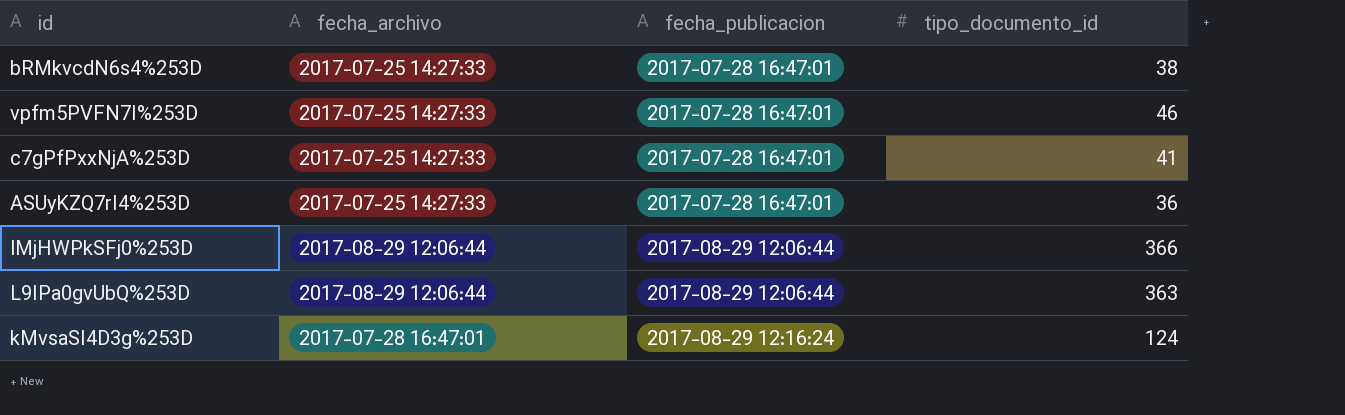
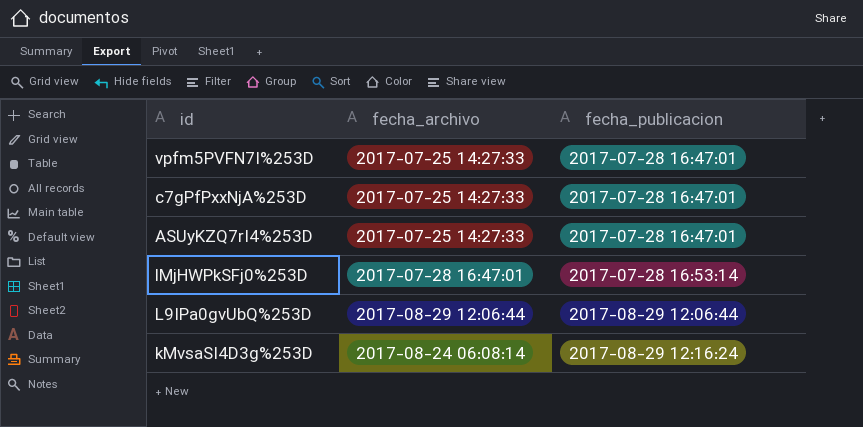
column tipo_documento_id | position: 4 -> none
row bRMkvcdN6s4%253D: 2017-07-25 14:27:33 | 2017-07-28 16:47:01 | 38 -> none
lMjHWPkSFj0%253D | fecha_archivo: 2017-08-29 12:06:44 -> 2017-07-28 16:47:01
lMjHWPkSFj0%253D | fecha_publicacion: 2017-08-29 12:06:44 -> 2017-07-28 16:53:14
kMvsaSI4D3g%253D | fecha_archivo: 2017-07-28 16:47:01 -> 2017-08-24 06:08:14

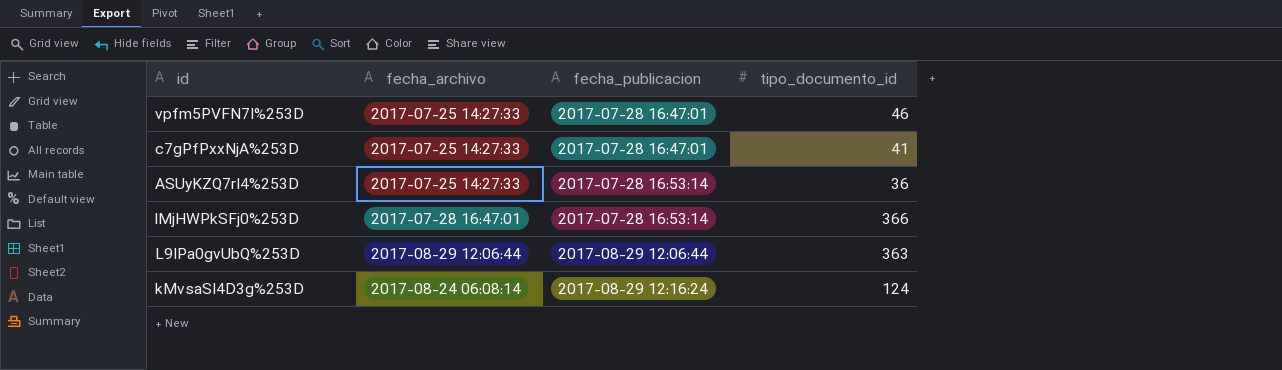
column tipo_documento_id | position: none -> 4
ASUyKZQ7rI4%253D | fecha_publicacion: 2017-07-28 16:47:01 -> 2017-07-28 16:53:14

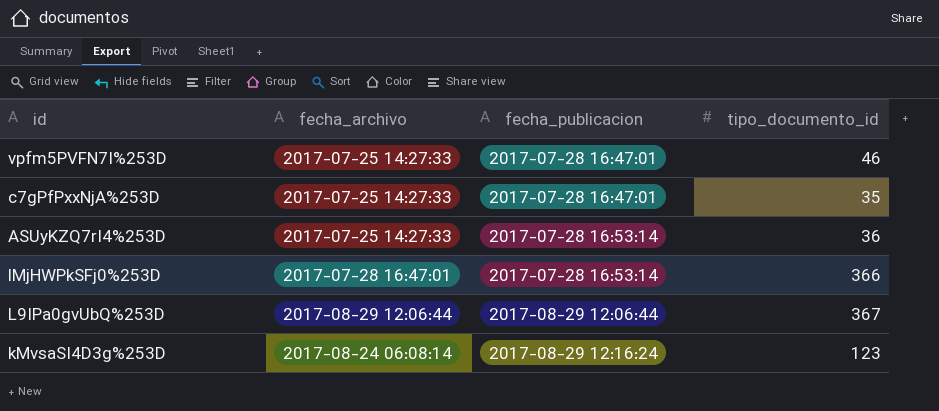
c7gPfPxxNjA%253D | tipo_documento_id: 41 -> 35
L9IPa0gvUbQ%253D | tipo_documento_id: 363 -> 367
kMvsaSI4D3g%253D | tipo_documento_id: 124 -> 123

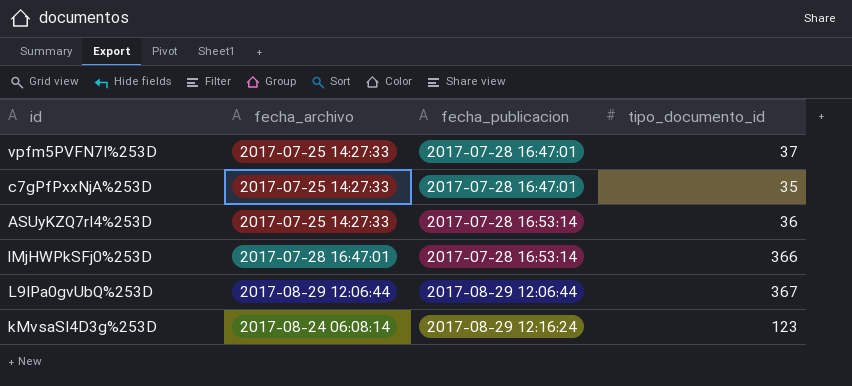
vpfm5PVFN7I%253D | tipo_documento_id: 46 -> 37

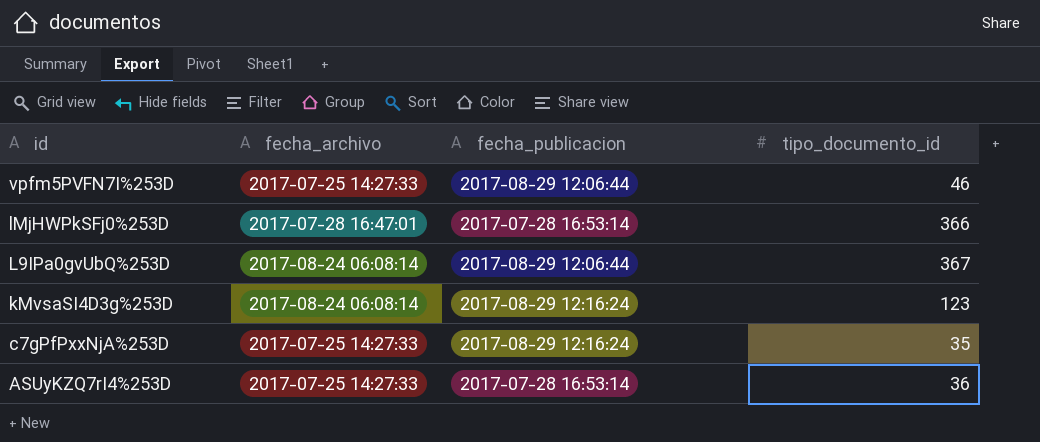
row order: fecha_publicacion ascending -> id descending
vpfm5PVFN7I%253D | fecha_publicacion: 2017-07-28 16:47:01 -> 2017-08-29 12:06:44
vpfm5PVFN7I%253D | tipo_documento_id: 37 -> 46
L9IPa0gvUbQ%253D | fecha_archivo: 2017-08-29 12:06:44 -> 2017-08-24 06:08:14
c7gPfPxxNjA%253D | fecha_publicacion: 2017-07-28 16:47:01 -> 2017-08-29 12:16:24

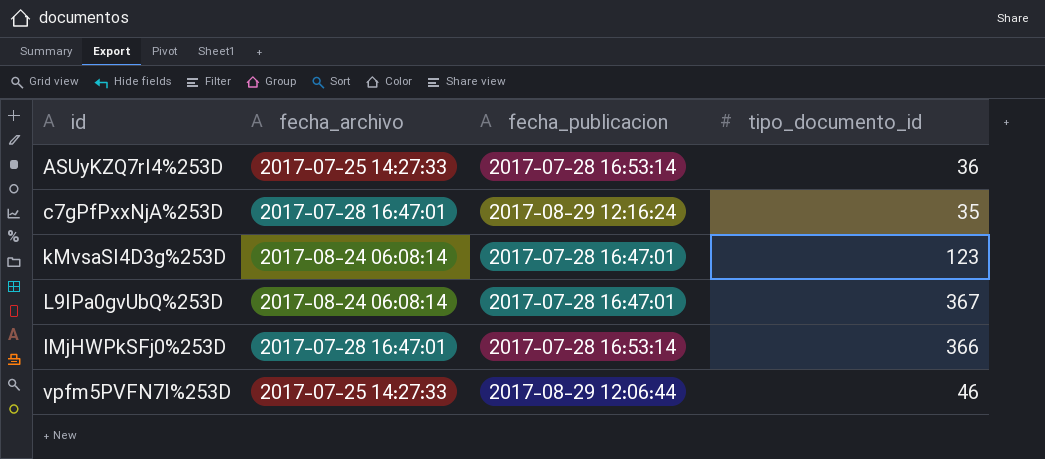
row order: id descending -> id ascending
c7gPfPxxNjA%253D | fecha_archivo: 2017-07-25 14:27:33 -> 2017-07-28 16:47:01
kMvsaSI4D3g%253D | fecha_publicacion: 2017-08-29 12:16:24 -> 2017-07-28 16:47:01
L9IPa0gvUbQ%253D | fecha_publicacion: 2017-08-29 12:06:44 -> 2017-07-28 16:47:01

